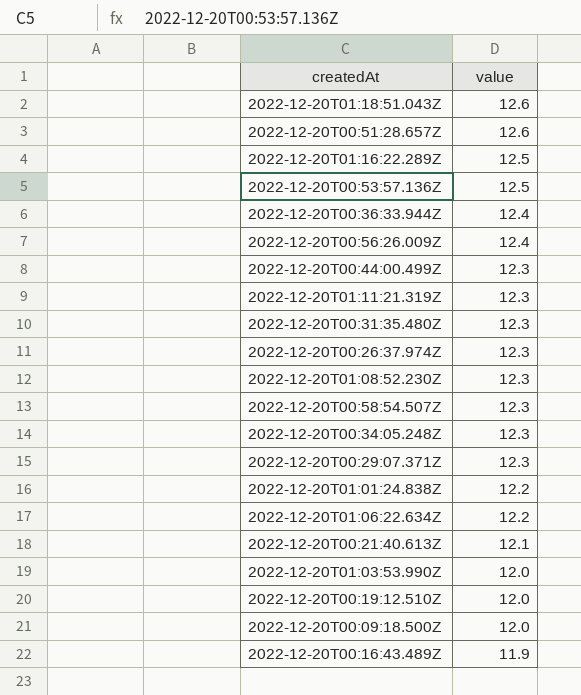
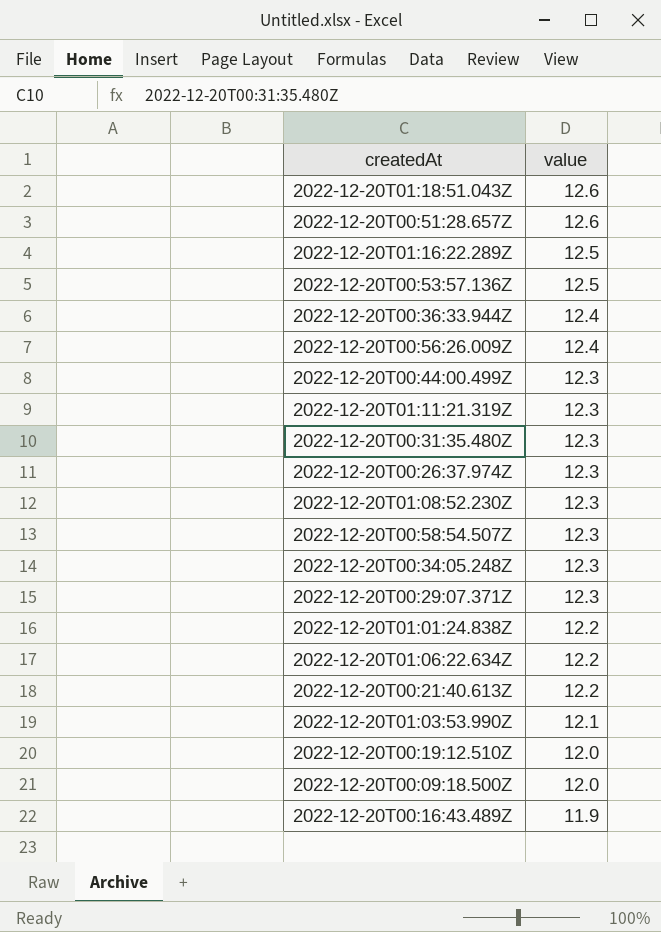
2022-12-20T00:21:40.613Z | value: 12.1 -> 12.2
2022-12-20T01:03:53.990Z | value: 12.0 -> 12.1

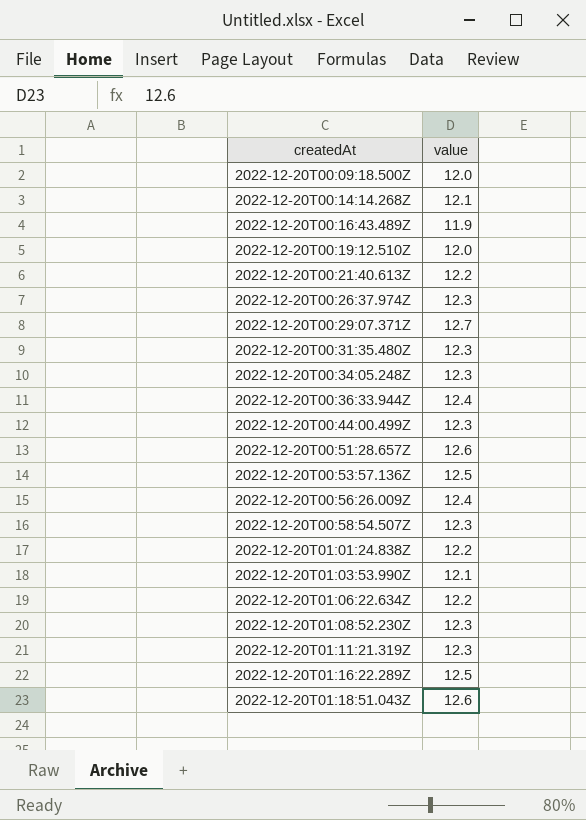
row order: value descending -> createdAt ascending
row 2022-12-20T00:14:14.268Z: none -> 12.1
2022-12-20T00:29:07.371Z | value: 12.3 -> 12.7

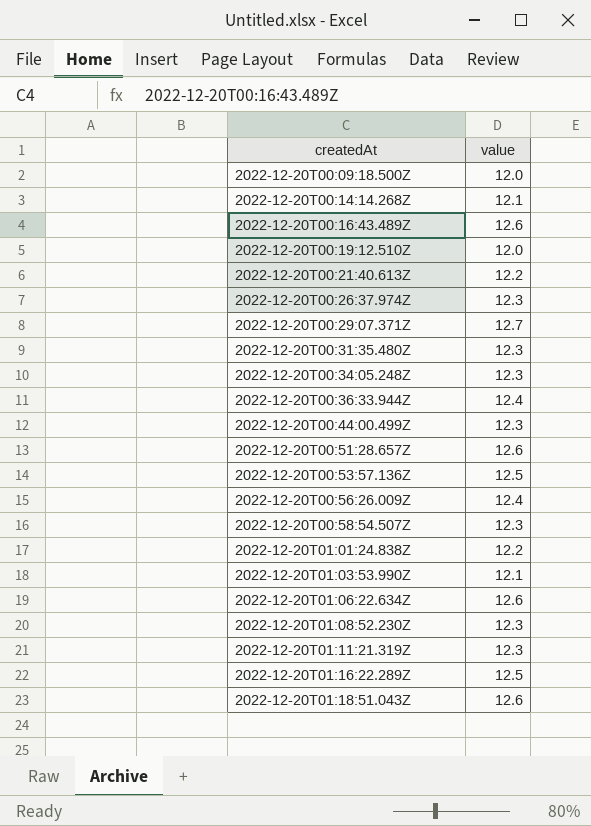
2022-12-20T00:16:43.489Z | value: 11.9 -> 12.6
2022-12-20T01:06:22.634Z | value: 12.2 -> 12.6

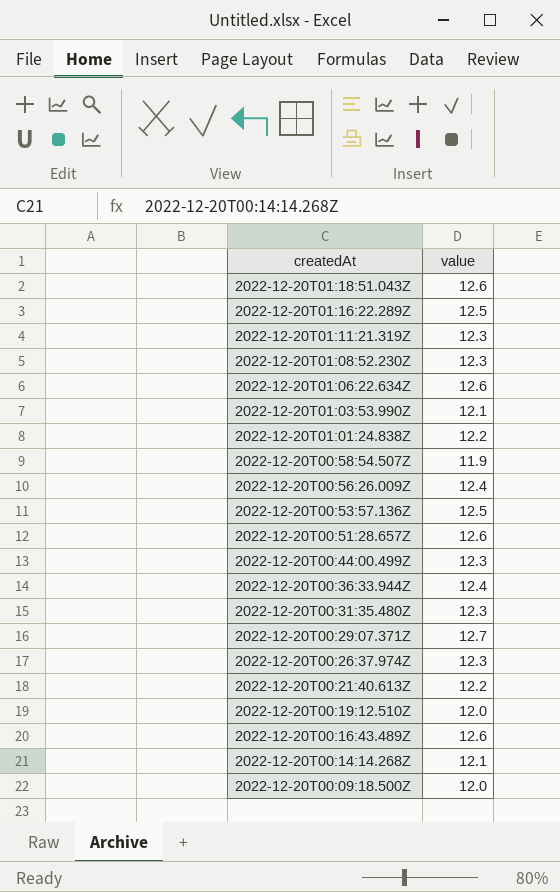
row order: createdAt ascending -> createdAt descending
row 2022-12-20T00:34:05.248Z: 12.3 -> none
2022-12-20T00:58:54.507Z | value: 12.3 -> 11.9

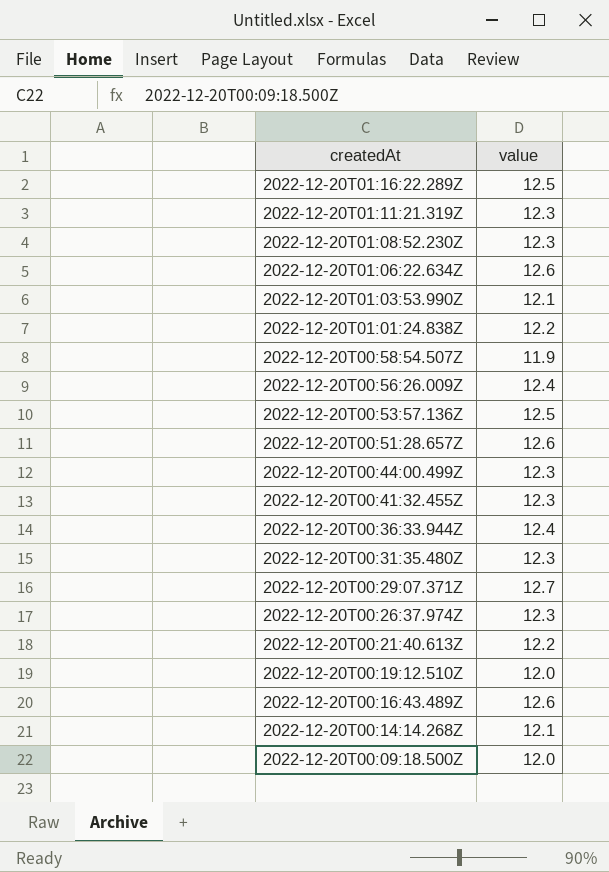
row 2022-12-20T01:18:51.043Z: 12.6 -> none
row 2022-12-20T00:41:32.455Z: none -> 12.3

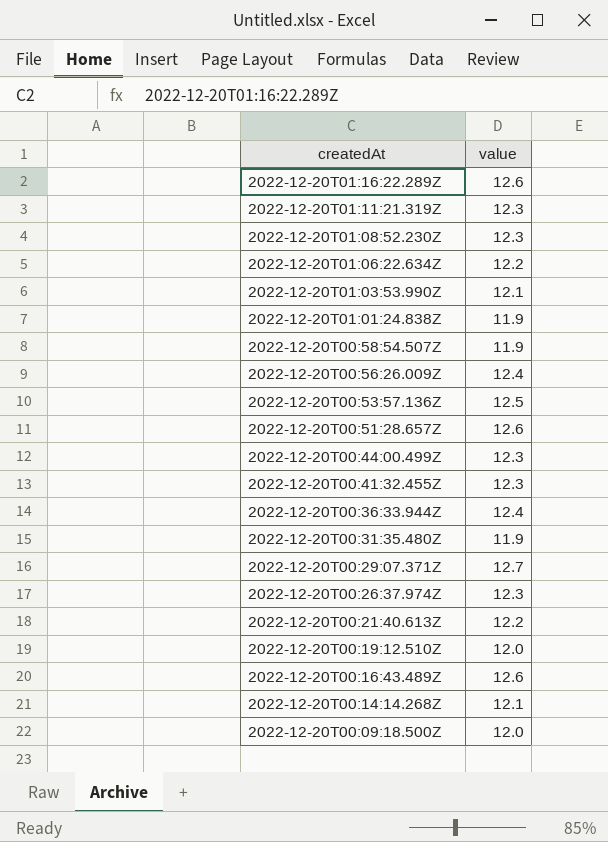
2022-12-20T01:16:22.289Z | value: 12.5 -> 12.6
2022-12-20T01:06:22.634Z | value: 12.6 -> 12.2
2022-12-20T01:01:24.838Z | value: 12.2 -> 11.9
2022-12-20T00:31:35.480Z | value: 12.3 -> 11.9

